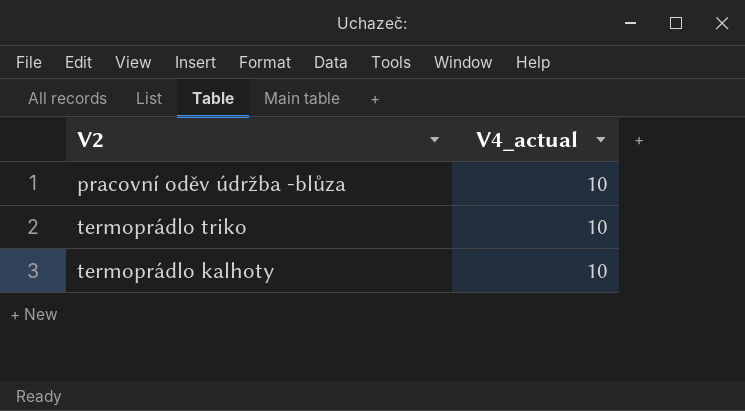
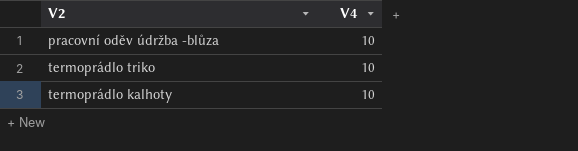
column name: V4_actual -> V4

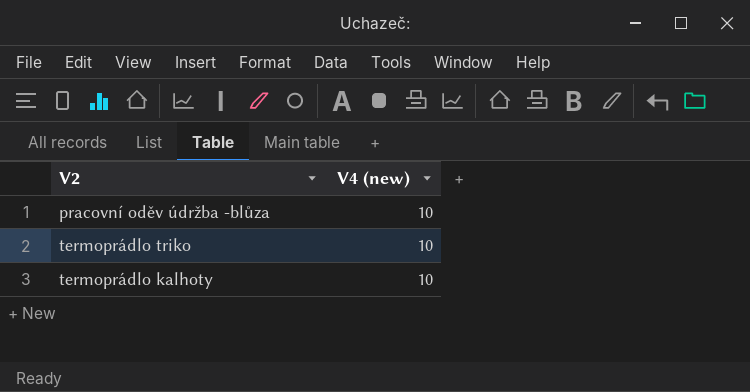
column name: V4 -> V4 (new)

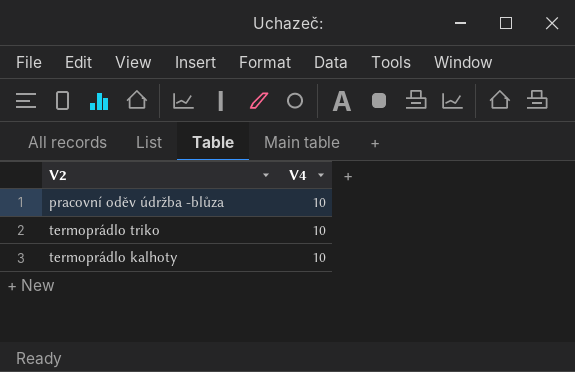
column name: V4 (new) -> V4

